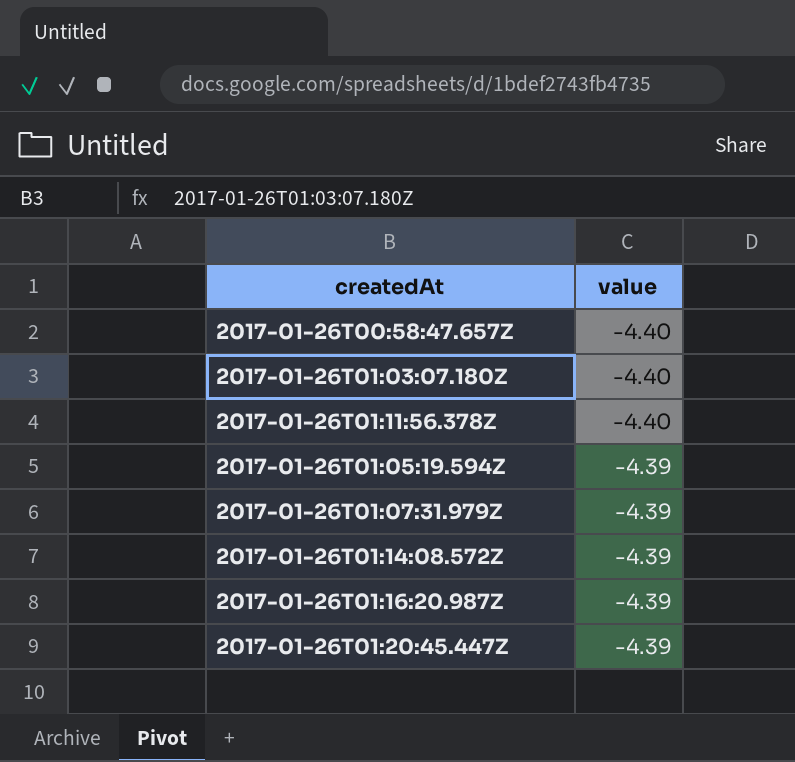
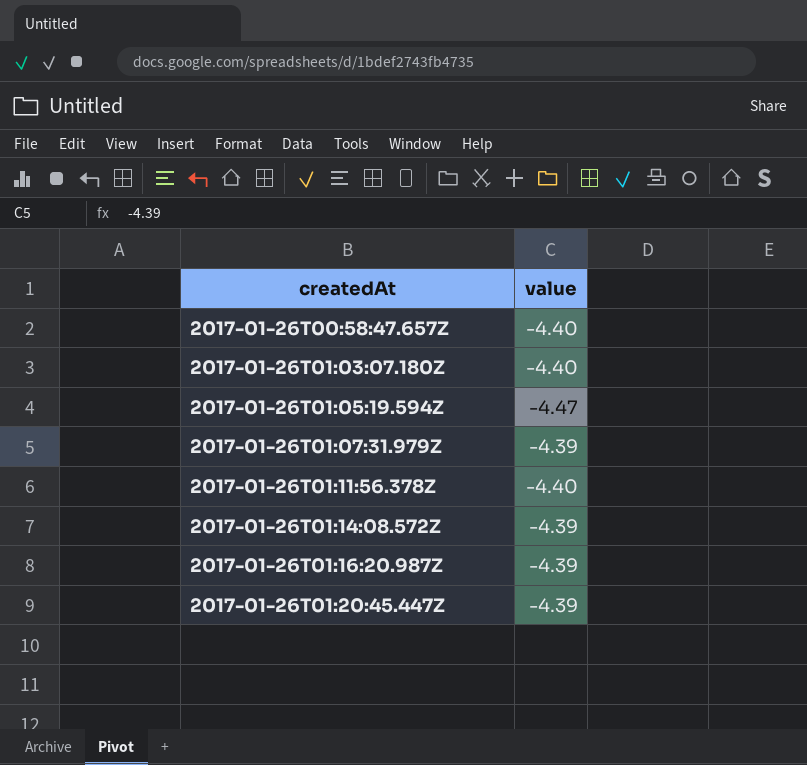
row order: value ascending -> createdAt ascending
2017-01-26T01:05:19.594Z | value: -4.39 -> -4.47

